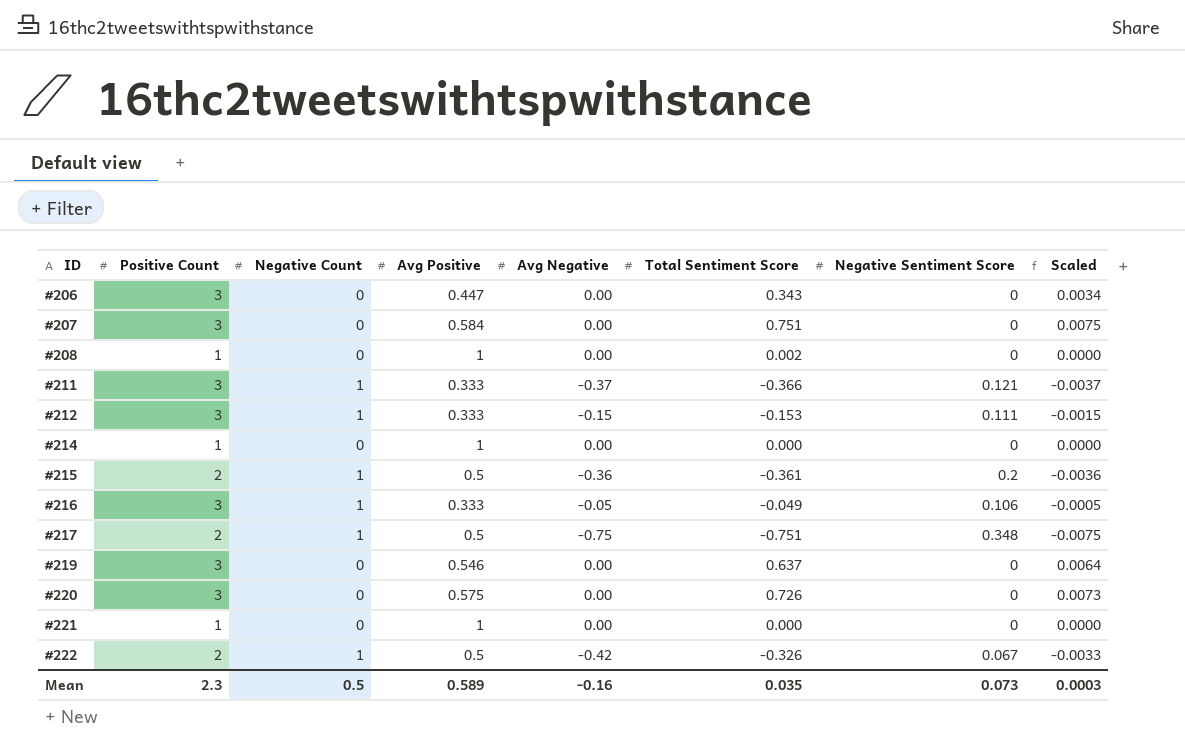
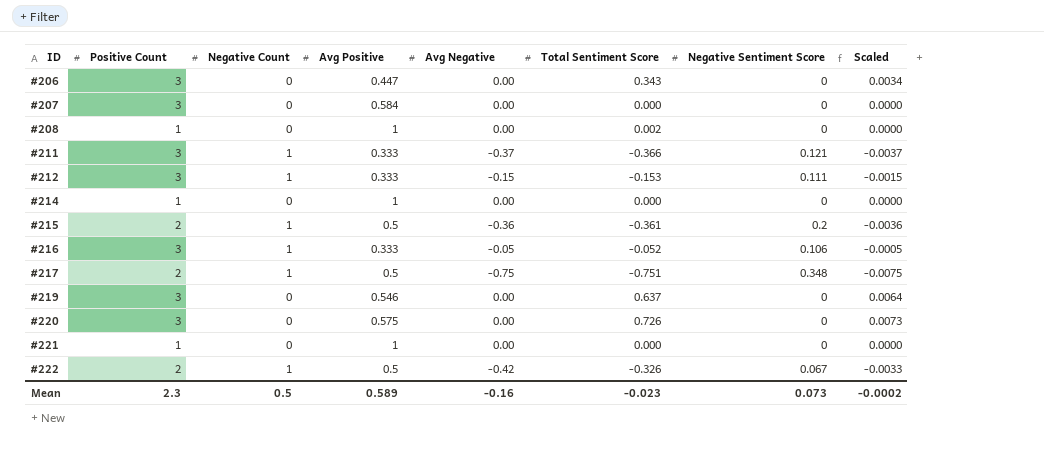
#207 | Total Sentiment Score: 0.751 -> 0.000
#207 | Scaled: 0.0075 -> 0.0000
#216 | Total Sentiment Score: -0.049 -> -0.052
Mean | Total Sentiment Score: 0.035 -> -0.023
Mean | Scaled: 0.0003 -> -0.0002

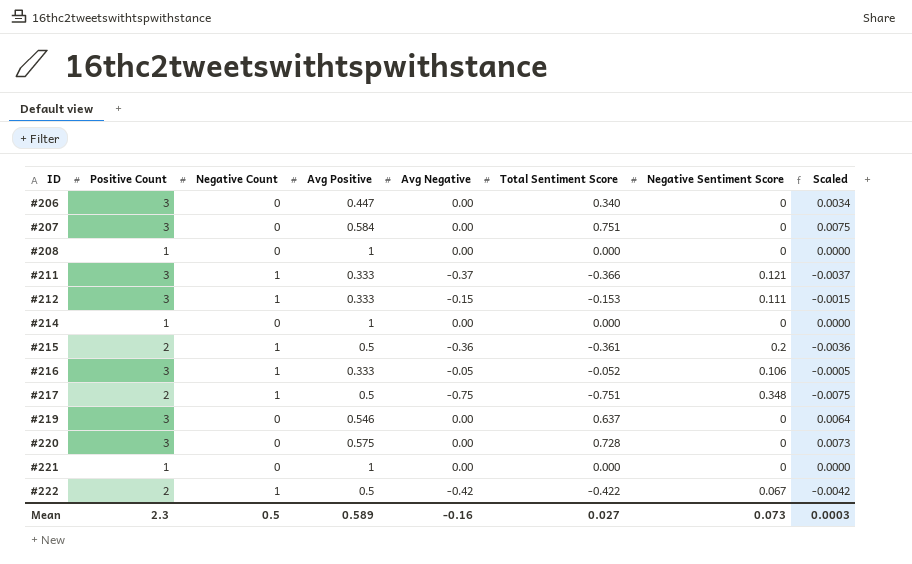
#206 | Total Sentiment Score: 0.343 -> 0.340
#207 | Total Sentiment Score: 0.000 -> 0.751
#207 | Scaled: 0.0000 -> 0.0075
#208 | Total Sentiment Score: 0.002 -> 0.000
#220 | Total Sentiment Score: 0.726 -> 0.728
#222 | Total Sentiment Score: -0.326 -> -0.422
#222 | Scaled: -0.0033 -> -0.0042
Mean | Total Sentiment Score: -0.023 -> 0.027
Mean | Scaled: -0.0002 -> 0.0003

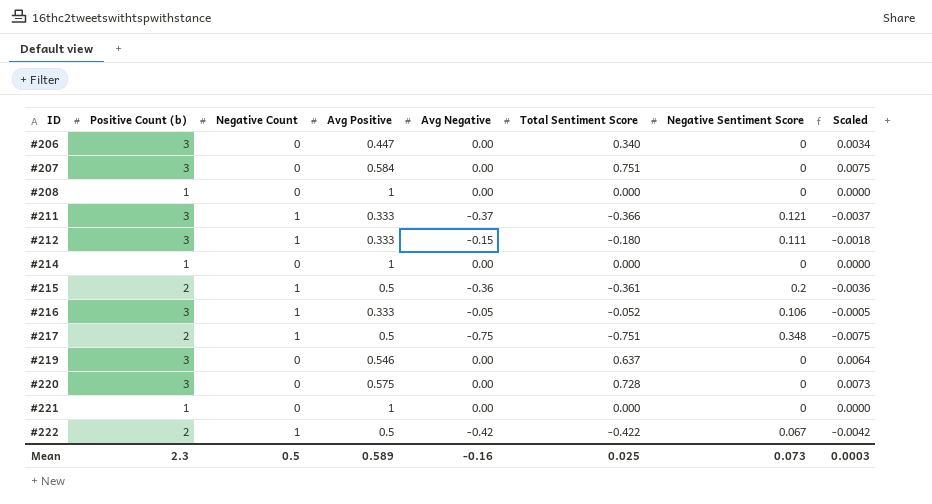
column name: Positive Count -> Positive Count (b)
#212 | Total Sentiment Score: -0.153 -> -0.180
#212 | Scaled: -0.0015 -> -0.0018
Mean | Total Sentiment Score: 0.027 -> 0.025

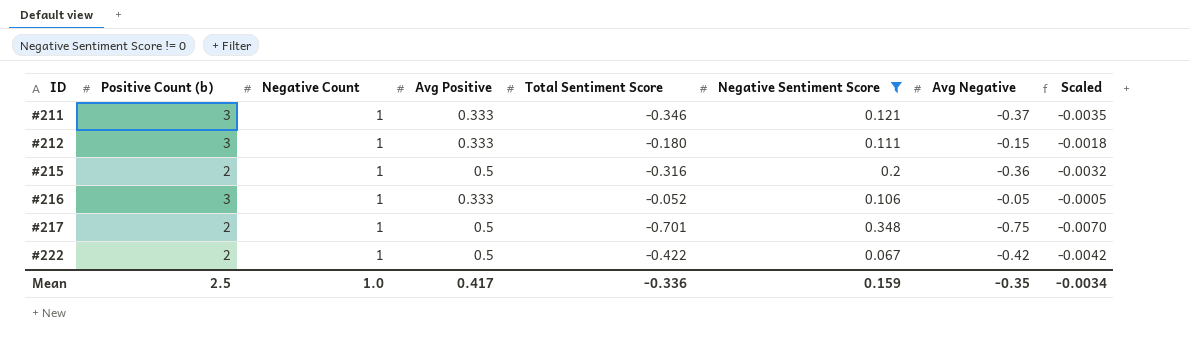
filter: none -> Negative Sentiment Score != 0
column Avg Negative | position: 5 -> 7
#211 | Total Sentiment Score: -0.366 -> -0.346
#211 | Scaled: -0.0037 -> -0.0035
#215 | Total Sentiment Score: -0.361 -> -0.316
#215 | Scaled: -0.0036 -> -0.0032
#217 | Total Sentiment Score: -0.751 -> -0.701
#217 | Scaled: -0.0075 -> -0.0070
Mean | Positive Count (b): 2.3 -> 2.5
Mean | Negative Count: 0.5 -> 1.0
Mean | Avg Positive: 0.589 -> 0.417
Mean | Total Sentiment Score: 0.025 -> -0.336
Mean | Negative Sentiment Score: 0.073 -> 0.159
Mean | Avg Negative: -0.16 -> -0.35
Mean | Scaled: 0.0003 -> -0.0034

